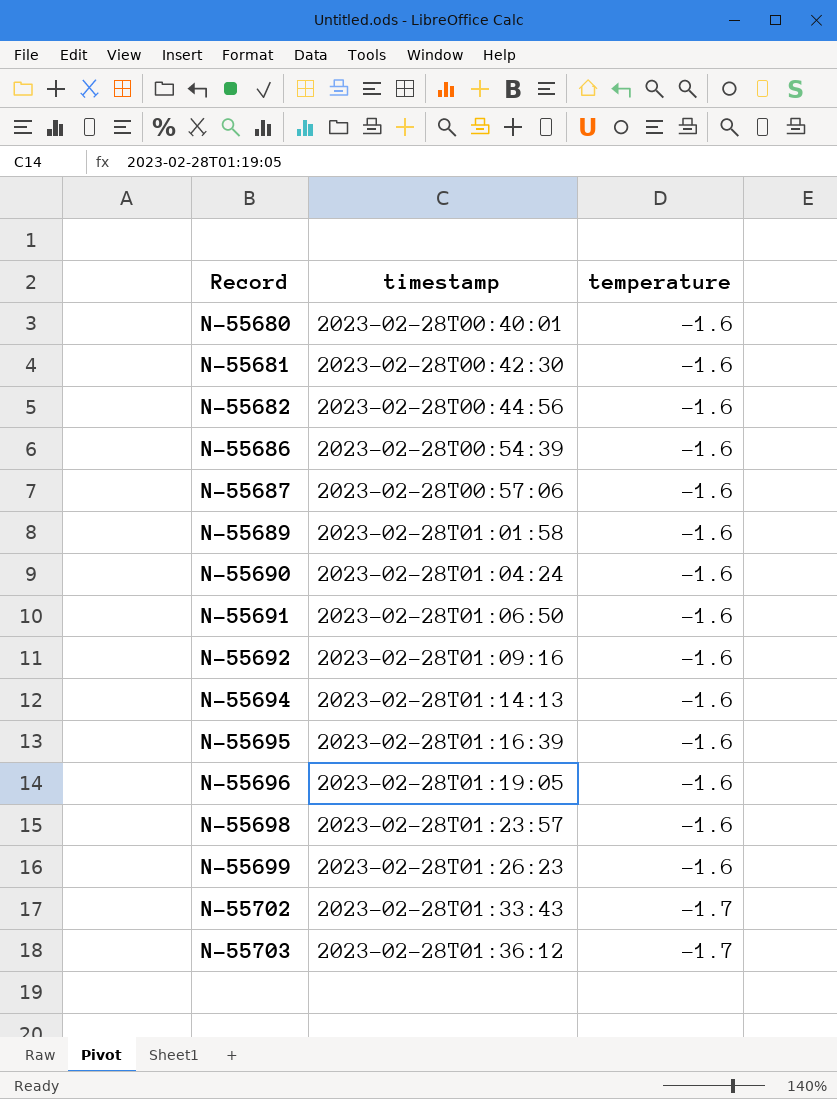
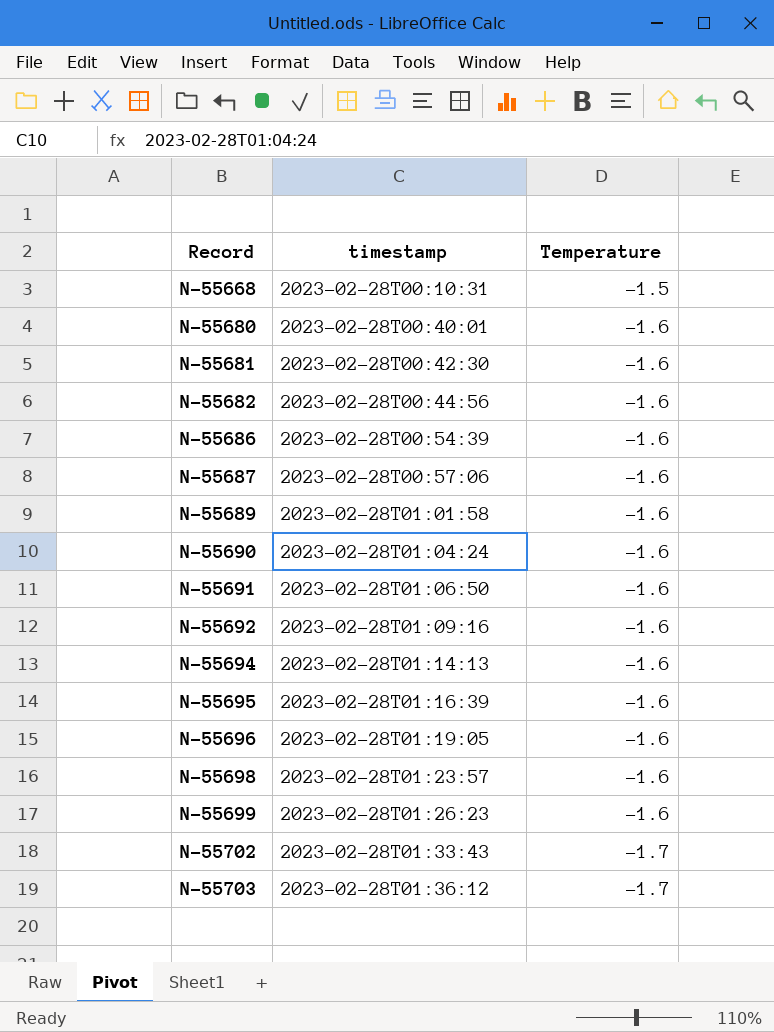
column name: temperature -> Temperature
row N-55668: none -> 2023-02-28T00:10:31 | -1.5

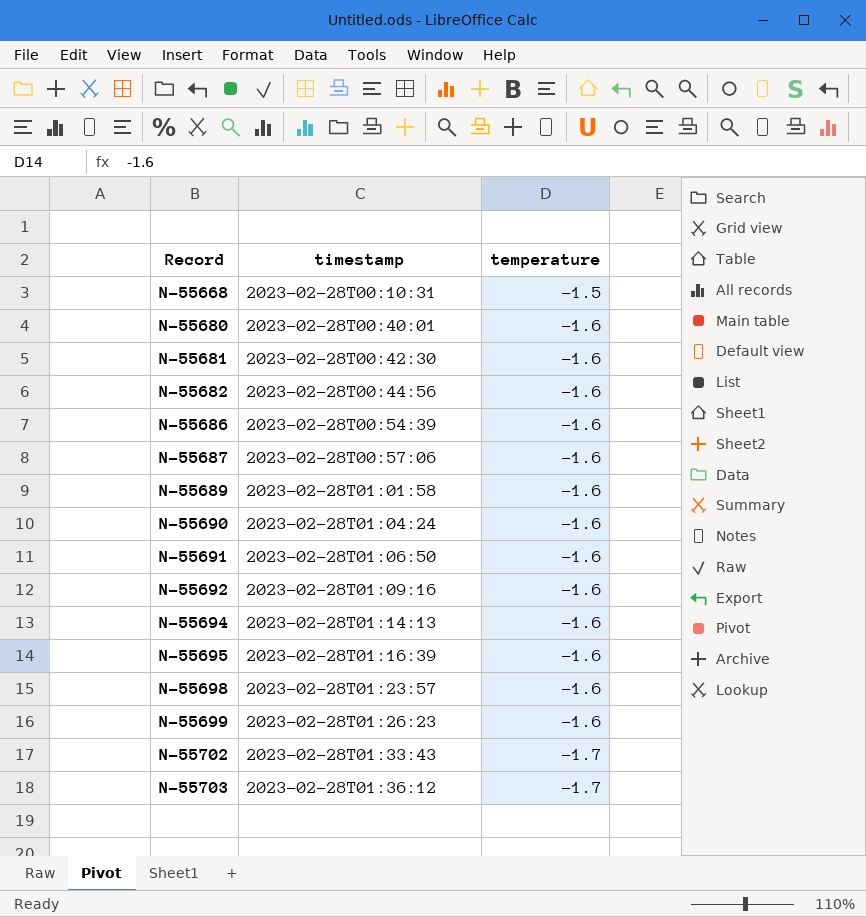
column name: Temperature -> temperature
row N-55696: 2023-02-28T01:19:05 | -1.6 -> none

